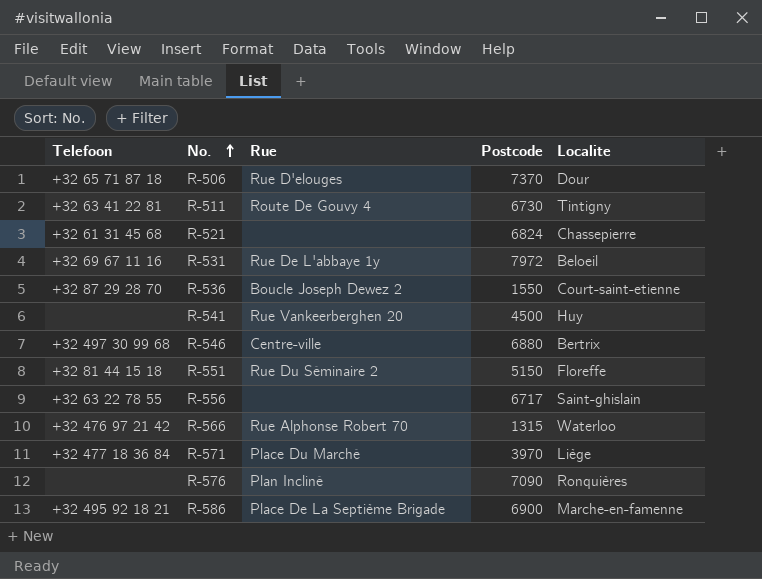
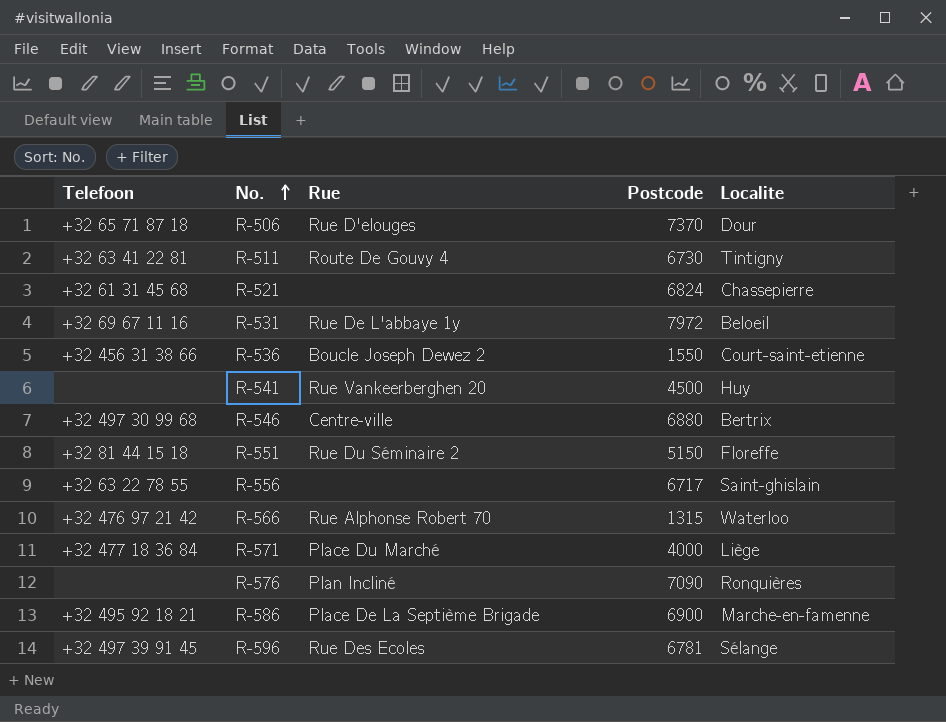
R-536 | Telefoon: +32 87 29 28 70 -> +32 456 31 38 66
R-571 | Postcode: 3970 -> 4000
row R-596: none -> +32 497 39 91 45 | Rue Des Ecoles | 6781 | Sélange

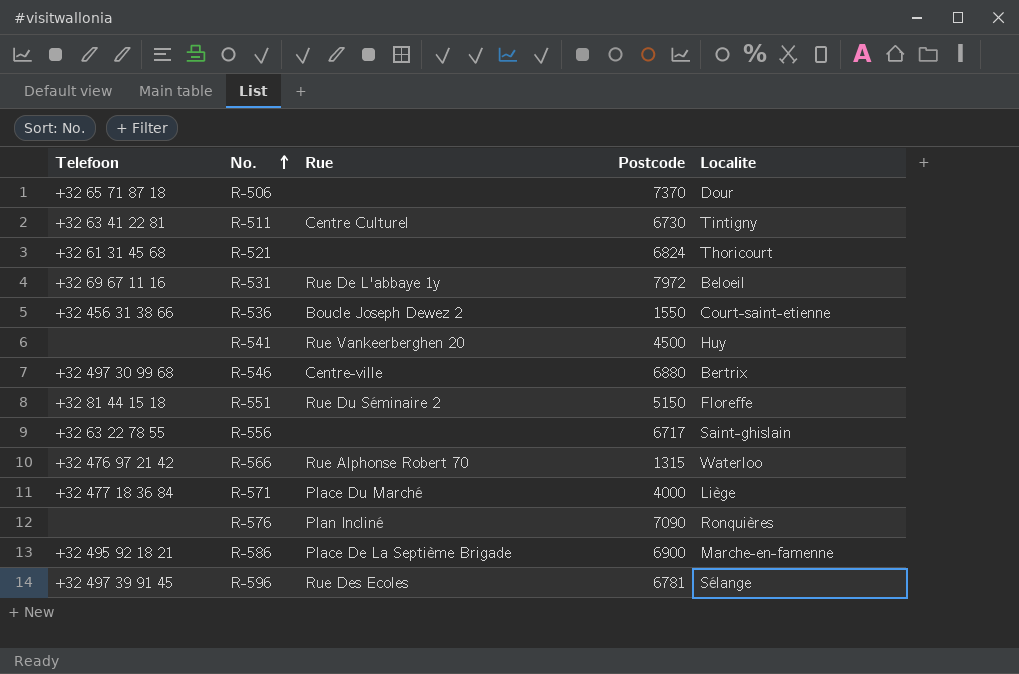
R-506 | Rue: Rue D'elouges -> none
R-511 | Rue: Route De Gouvy 4 -> Centre Culturel
R-521 | Localite: Chassepierre -> Thoricourt

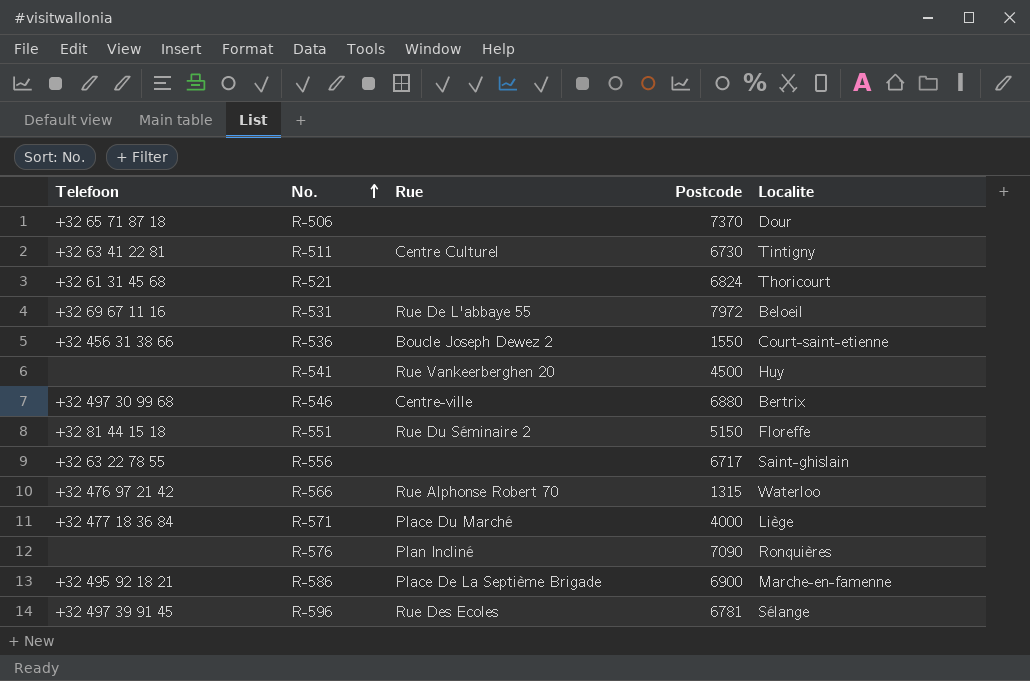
R-531 | Rue: Rue De L'abbaye 1y -> Rue De L'abbaye 55

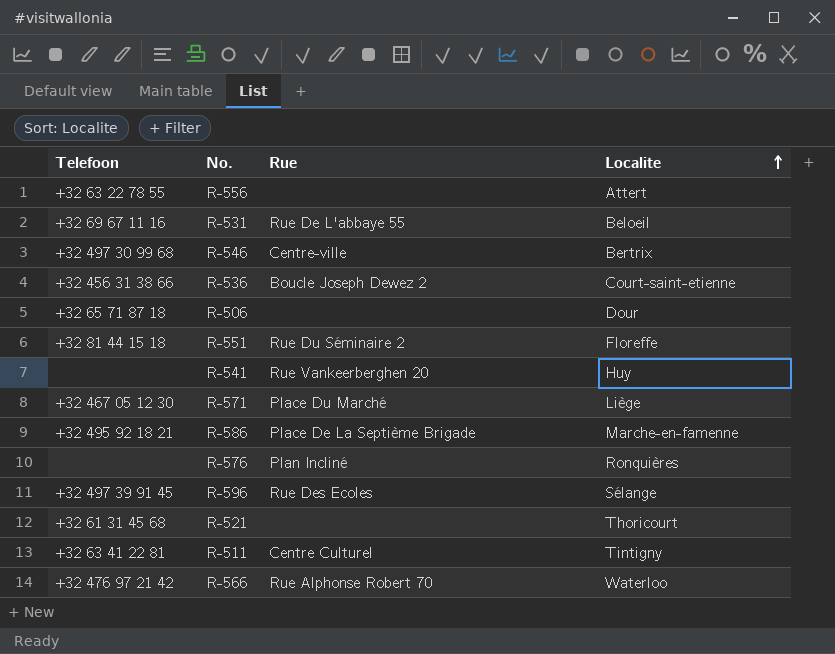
row order: No. ascending -> Localite ascending
column Postcode | position: 4 -> none
R-556 | Localite: Saint-ghislain -> Attert
R-571 | Telefoon: +32 477 18 36 84 -> +32 467 05 12 30

